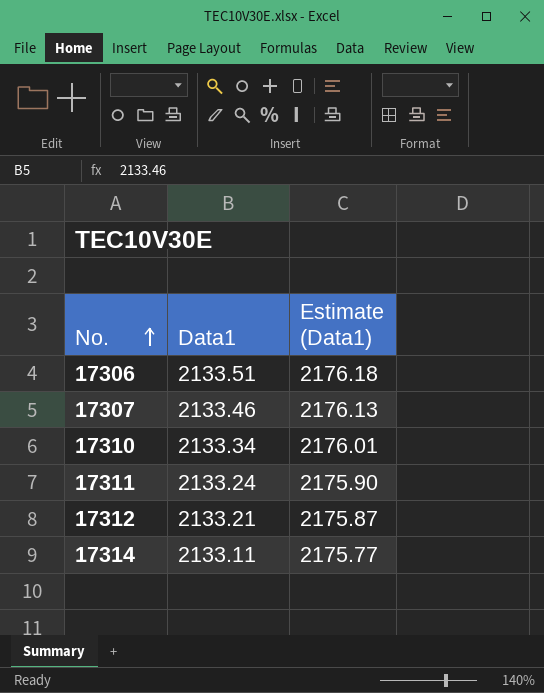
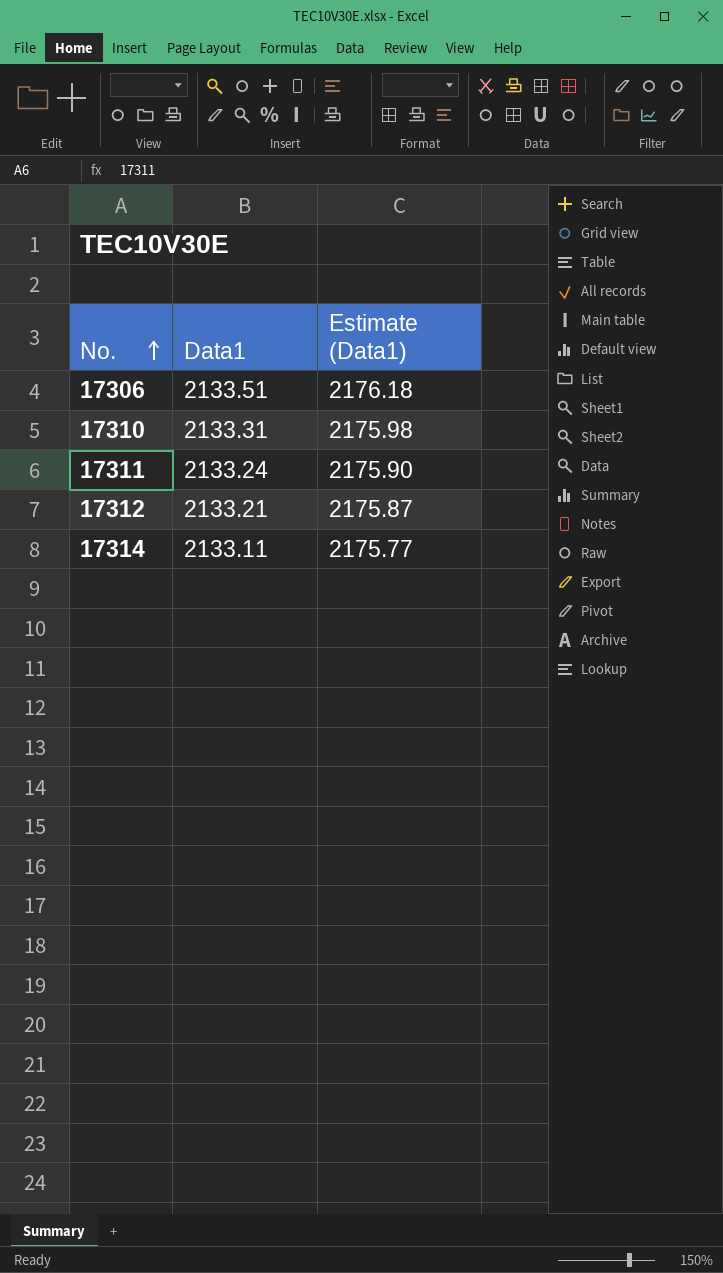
row 17307: 2133.46 | 2176.13 -> none
17310 | Data1: 2133.34 -> 2133.31
17310 | Estimate (Data1): 2176.01 -> 2175.98

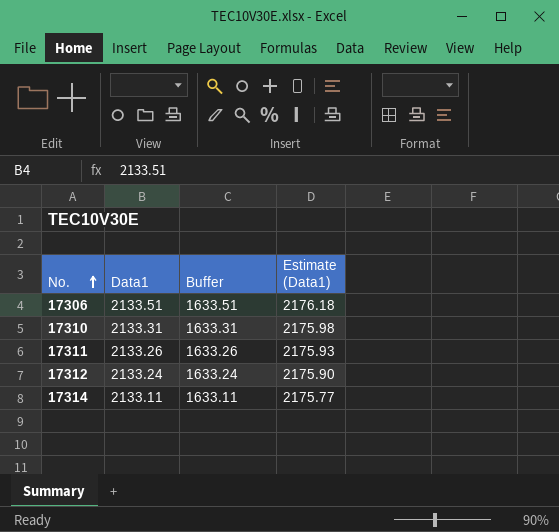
column Buffer | formula: none -> [Data1] - 500
17311 | Data1: 2133.24 -> 2133.26
17311 | Estimate (Data1): 2175.90 -> 2175.93
17312 | Data1: 2133.21 -> 2133.24
17312 | Estimate (Data1): 2175.87 -> 2175.90

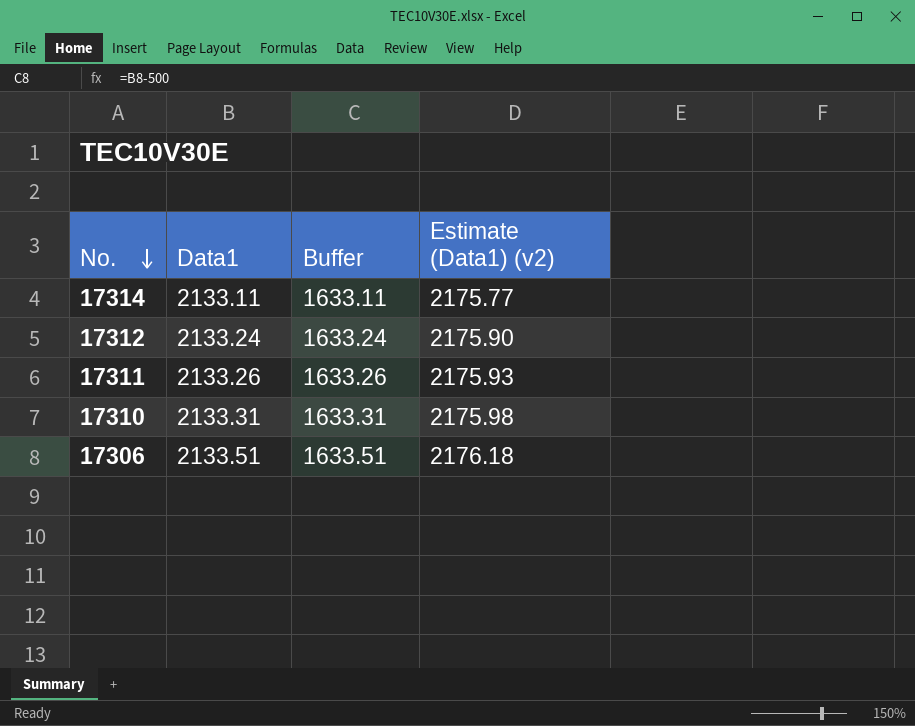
row order: No. ascending -> No. descending
column name: Estimate (Data1) -> Estimate (Data1) (v2)

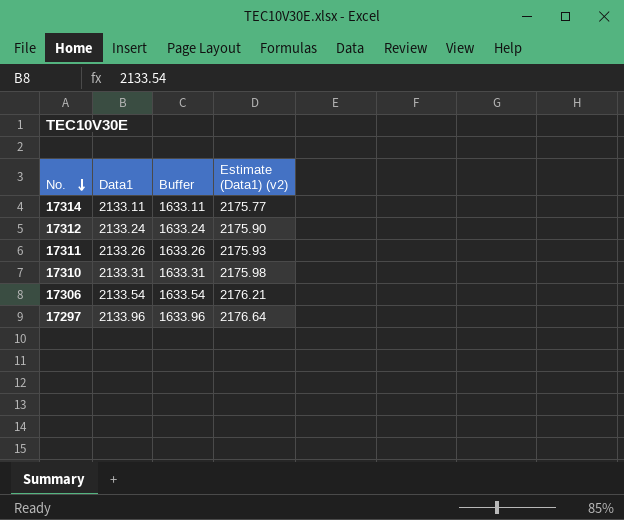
17306 | Data1: 2133.51 -> 2133.54
17306 | Buffer: 1633.51 -> 1633.54
17306 | Estimate (Data1) (v2): 2176.18 -> 2176.21
row 17297: none -> 2133.96 | 1633.96 | 2176.64

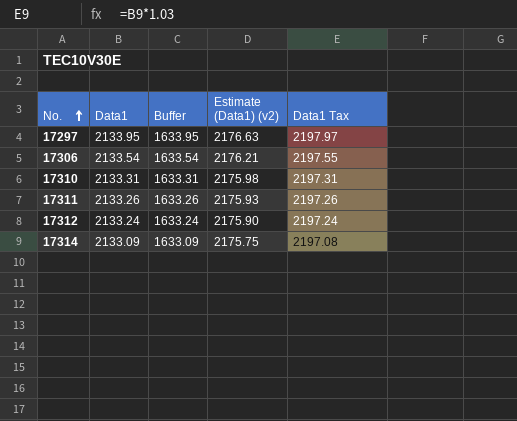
row order: No. descending -> No. ascending
column Data1 Tax | formula: none -> [Data1] * 1.03
17297 | Data1: 2133.96 -> 2133.95
17297 | Buffer: 1633.96 -> 1633.95
17297 | Estimate (Data1) (v2): 2176.64 -> 2176.63
17314 | Data1: 2133.11 -> 2133.09
17314 | Buffer: 1633.11 -> 1633.09
17314 | Estimate (Data1) (v2): 2175.77 -> 2175.75

